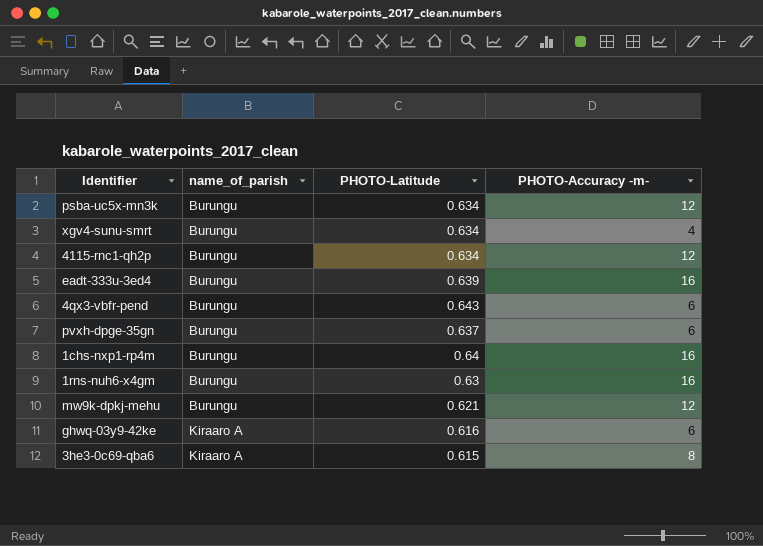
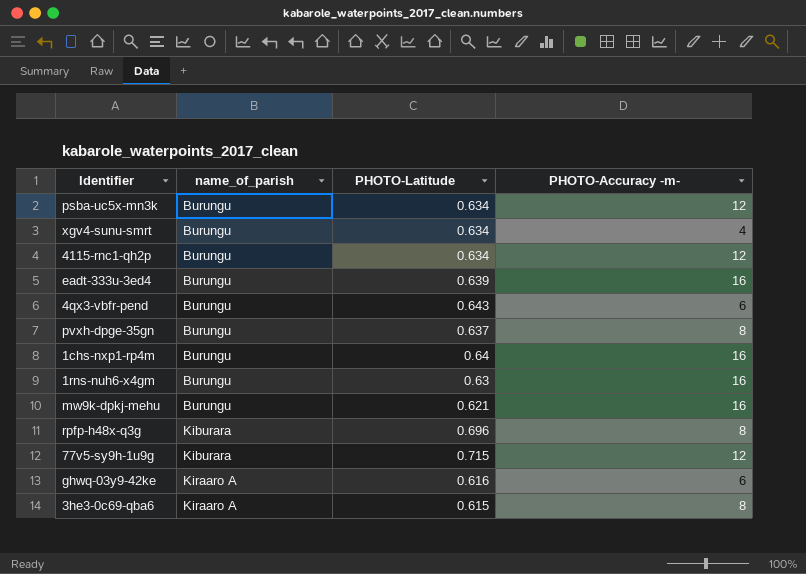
pvxh-dpge-35gn | PHOTO-Accuracy -m-: 6 -> 8
mw9k-dpkj-mehu | PHOTO-Accuracy -m-: 12 -> 16
row rpfp-h48x-q3g: none -> Kiburara | 0.696 | 8
row 77v5-sy9h-1u9g: none -> Kiburara | 0.715 | 12

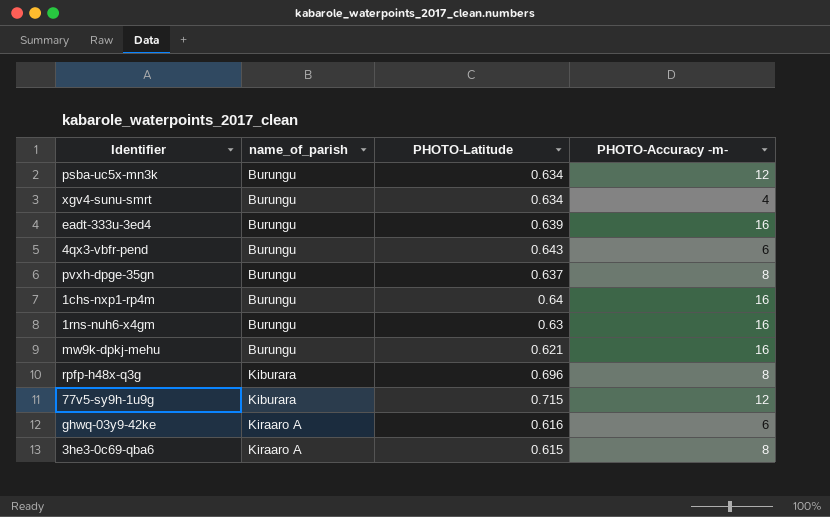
row 4115-rnc1-qh2p: Burungu | 0.634 | 12 -> none

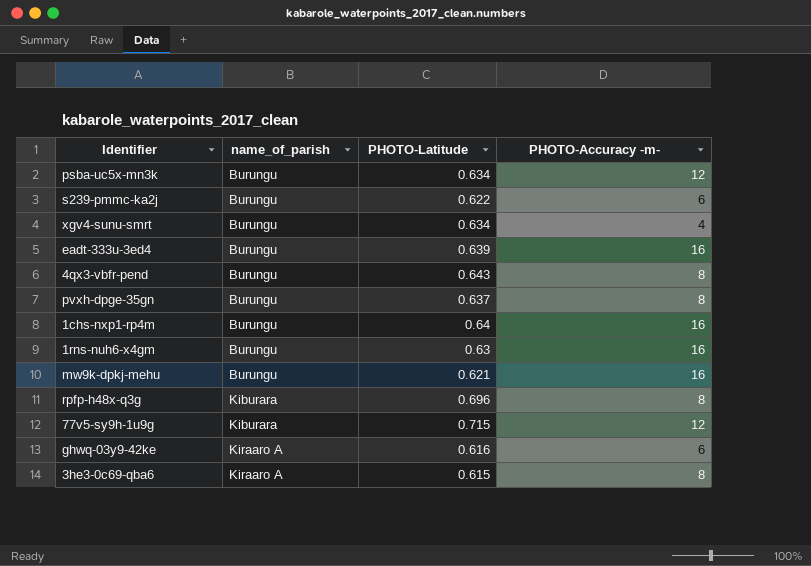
row s239-pmmc-ka2j: none -> Burungu | 0.622 | 6
4qx3-vbfr-pend | PHOTO-Accuracy -m-: 6 -> 8

